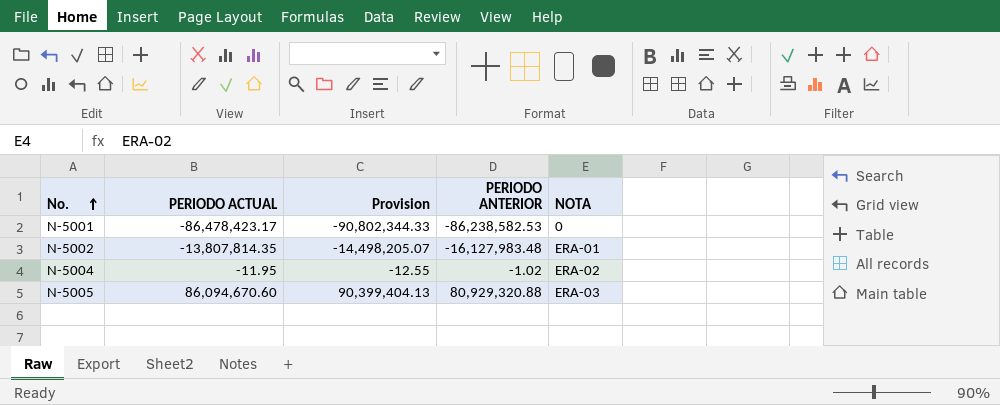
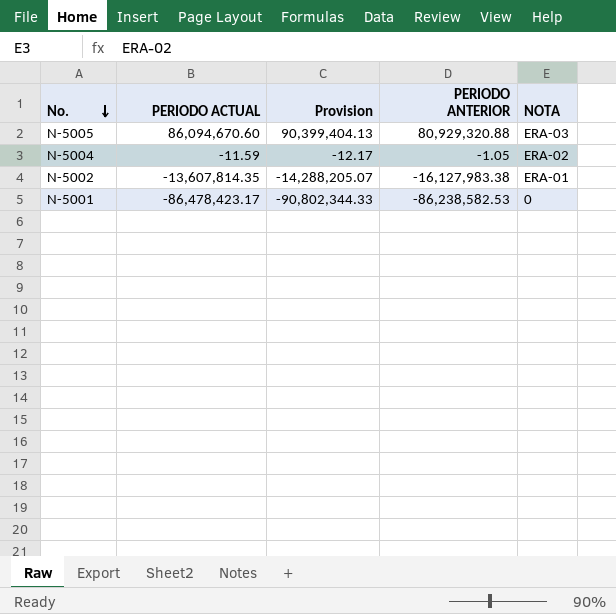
row order: No. ascending -> No. descending
N-5004 | PERIODO ACTUAL: -11.95 -> -11.59
N-5004 | Provision: -12.55 -> -12.17
N-5004 | PERIODO ANTERIOR: -1.02 -> -1.05
N-5002 | PERIODO ACTUAL: -13,807,814.35 -> -13,607,814.35
N-5002 | Provision: -14,498,205.07 -> -14,288,205.07
N-5002 | PERIODO ANTERIOR: -16,127,983.48 -> -16,127,983.38

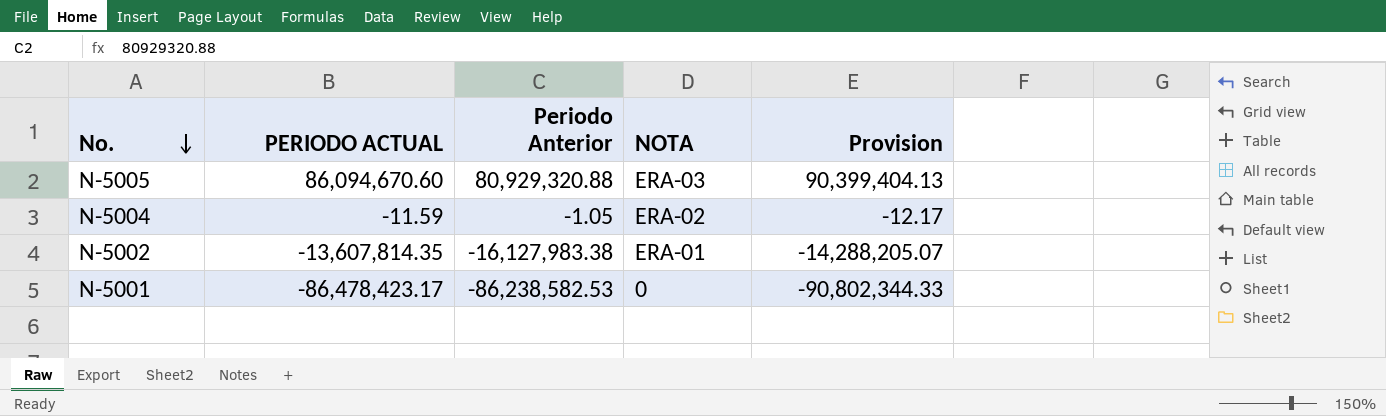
column name: PERIODO ANTERIOR -> Periodo Anterior
column Provision | position: 3 -> 5

